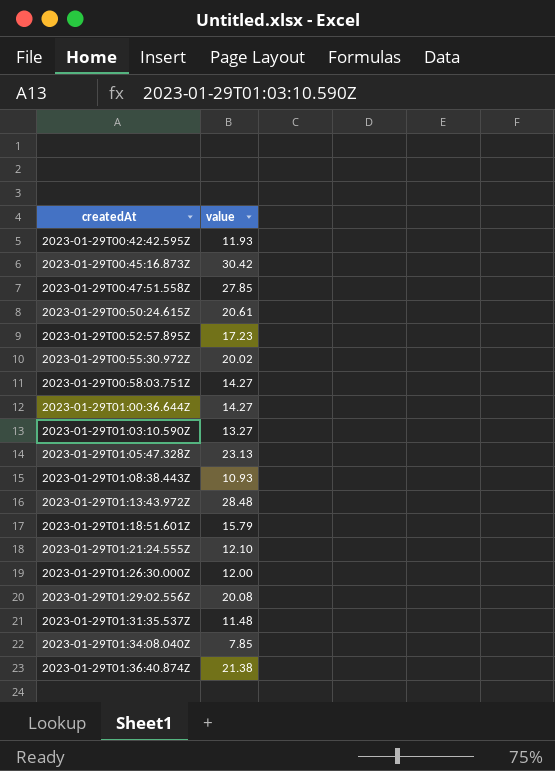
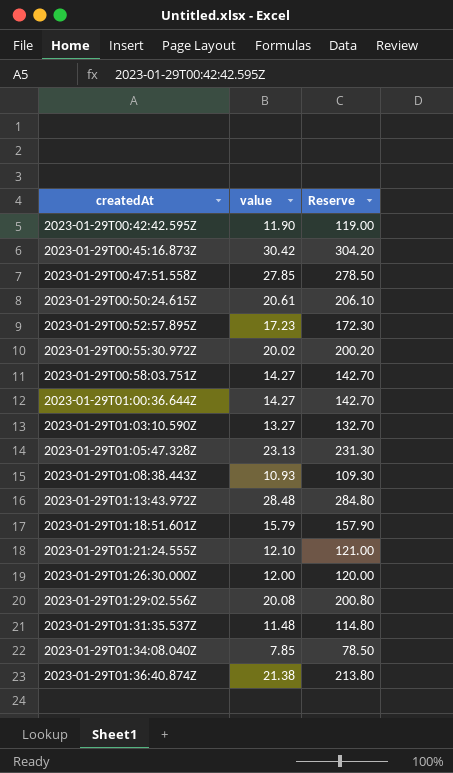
column Reserve | formula: none -> [value] * 10
2023-01-29T00:42:42.595Z | value: 11.93 -> 11.90

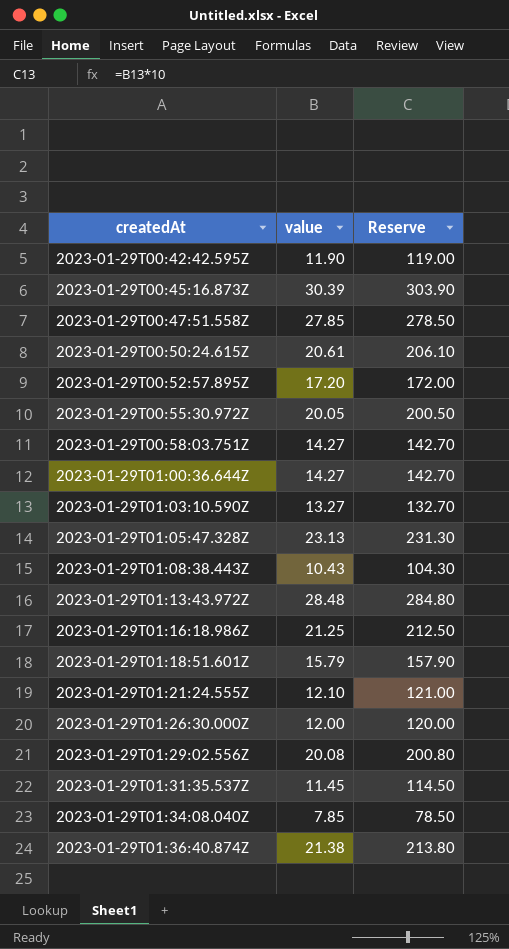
2023-01-29T00:45:16.873Z | value: 30.42 -> 30.39
2023-01-29T00:45:16.873Z | Reserve: 304.20 -> 303.90
2023-01-29T00:52:57.895Z | value: 17.23 -> 17.20
2023-01-29T00:52:57.895Z | Reserve: 172.30 -> 172.00
2023-01-29T00:55:30.972Z | value: 20.02 -> 20.05
2023-01-29T00:55:30.972Z | Reserve: 200.20 -> 200.50
2023-01-29T01:08:38.443Z | value: 10.93 -> 10.43
2023-01-29T01:08:38.443Z | Reserve: 109.30 -> 104.30
row 2023-01-29T01:16:18.986Z: none -> 21.25 | 212.50
2023-01-29T01:31:35.537Z | value: 11.48 -> 11.45
2023-01-29T01:31:35.537Z | Reserve: 114.80 -> 114.50

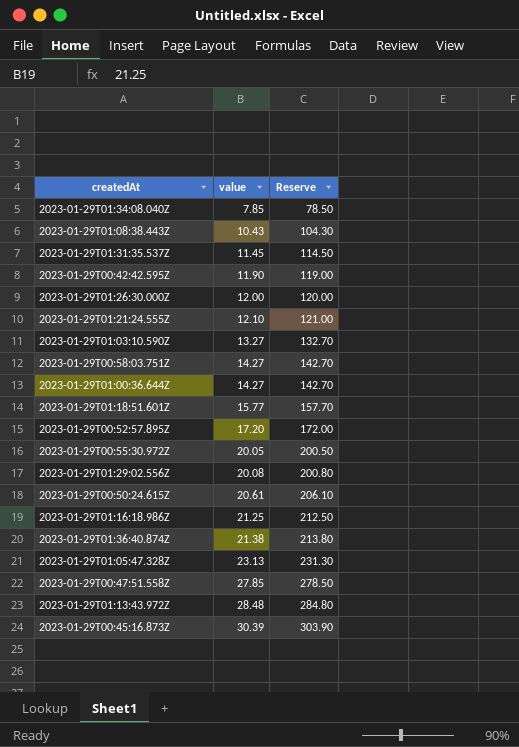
row order: createdAt ascending -> value ascending
2023-01-29T01:18:51.601Z | value: 15.79 -> 15.77
2023-01-29T01:18:51.601Z | Reserve: 157.90 -> 157.70

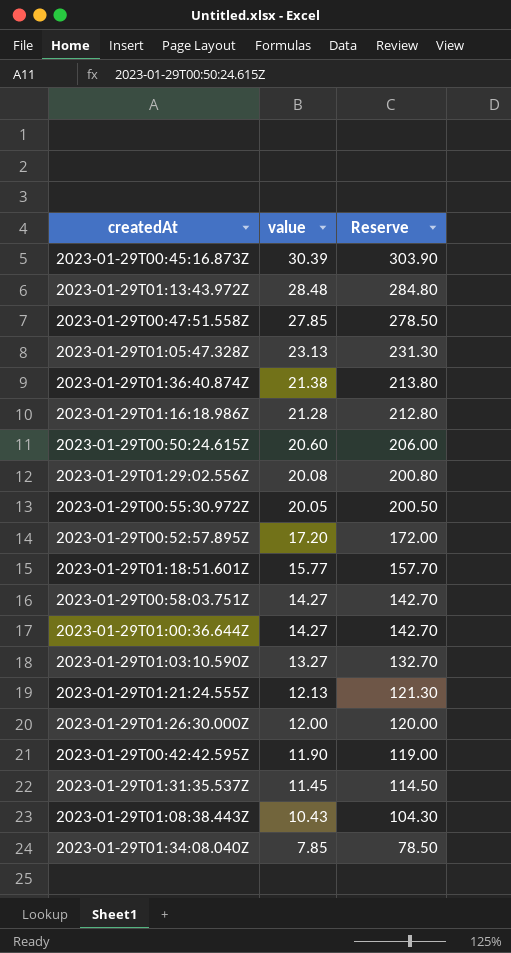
row order: value ascending -> value descending
2023-01-29T01:16:18.986Z | value: 21.25 -> 21.28
2023-01-29T01:16:18.986Z | Reserve: 212.50 -> 212.80
2023-01-29T00:50:24.615Z | value: 20.61 -> 20.60
2023-01-29T00:50:24.615Z | Reserve: 206.10 -> 206.00
2023-01-29T01:21:24.555Z | value: 12.10 -> 12.13
2023-01-29T01:21:24.555Z | Reserve: 121.00 -> 121.30

